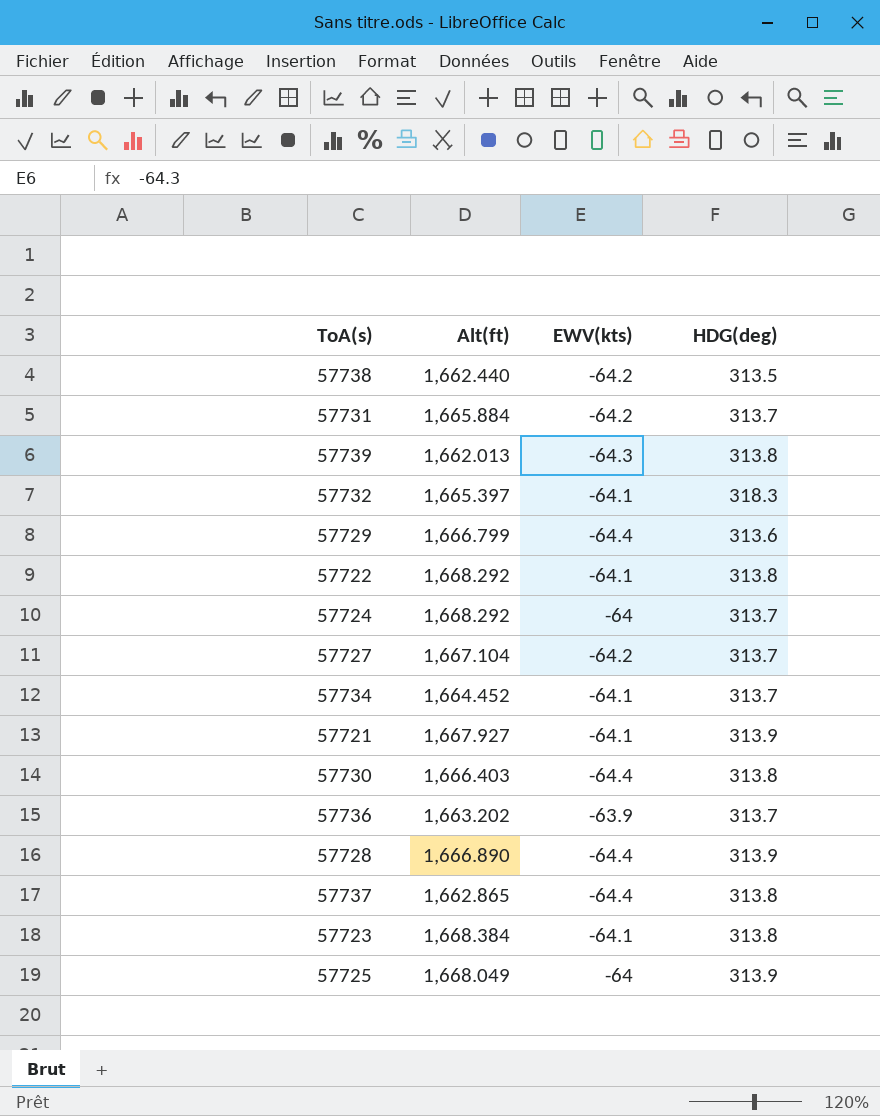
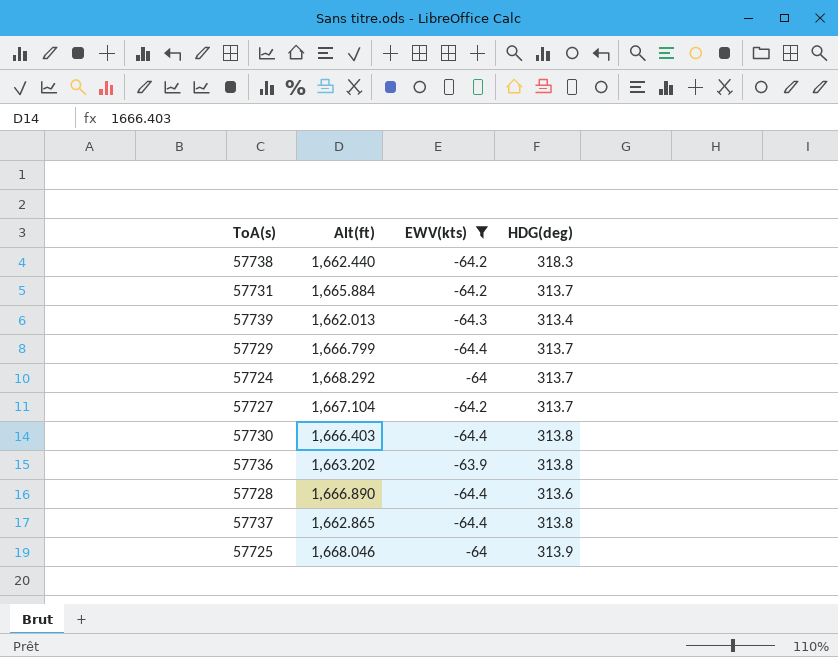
filter: none -> EWV(kts) != -64.1
57738 | HDG(deg): 313.5 -> 318.3
57739 | HDG(deg): 313.8 -> 313.4
57729 | HDG(deg): 313.6 -> 313.7
57736 | HDG(deg): 313.7 -> 313.8
57728 | HDG(deg): 313.9 -> 313.6
57725 | Alt(ft): 1,668.049 -> 1,668.046

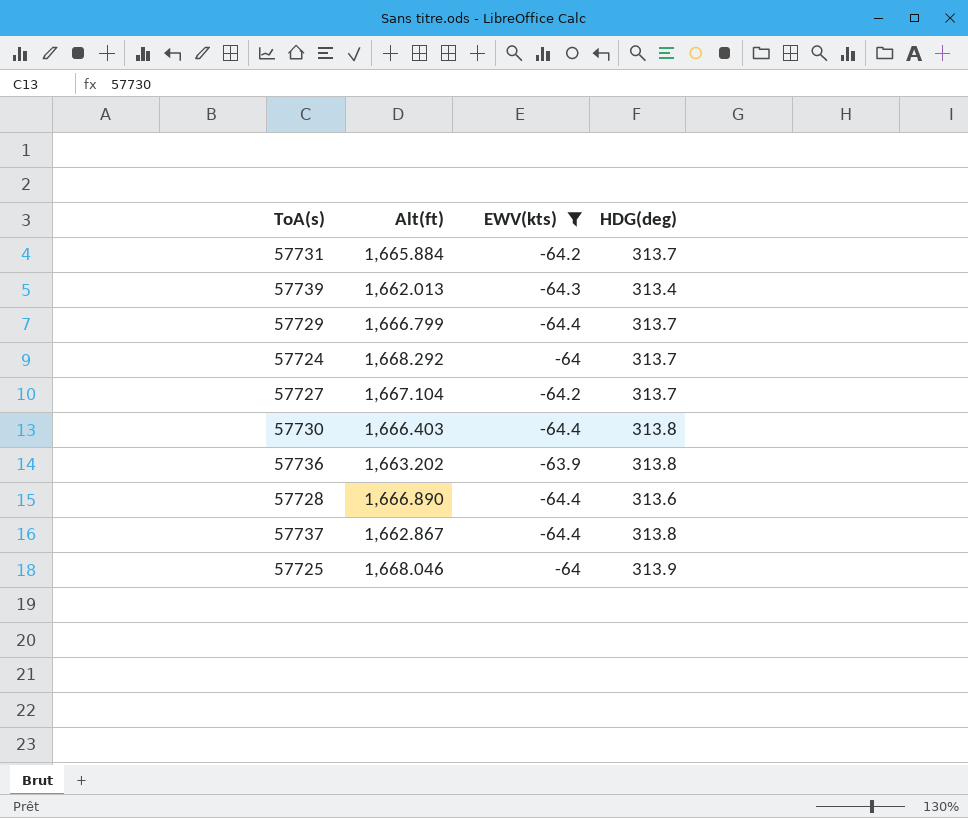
row 57738: 1,662.440 | -64.2 | 318.3 -> none
57737 | Alt(ft): 1,662.865 -> 1,662.867

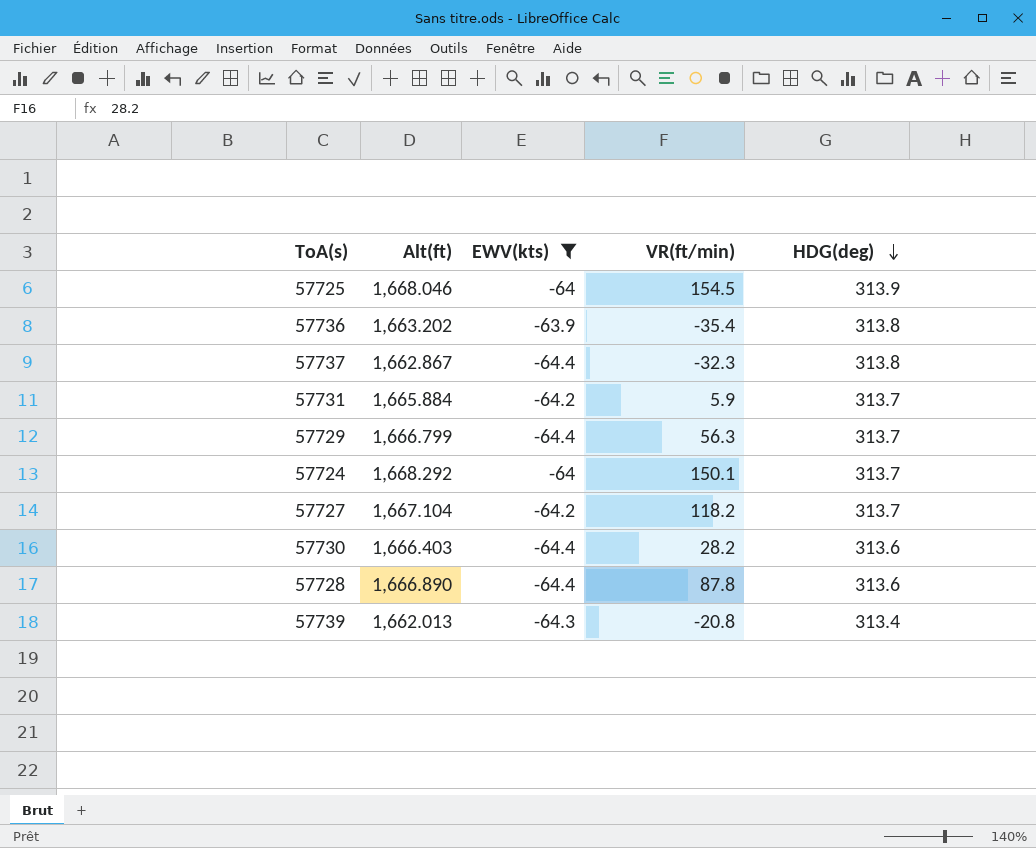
row order: none -> HDG(deg) descending
column VR(ft/min) | position: none -> 4
57730 | HDG(deg): 313.8 -> 313.6

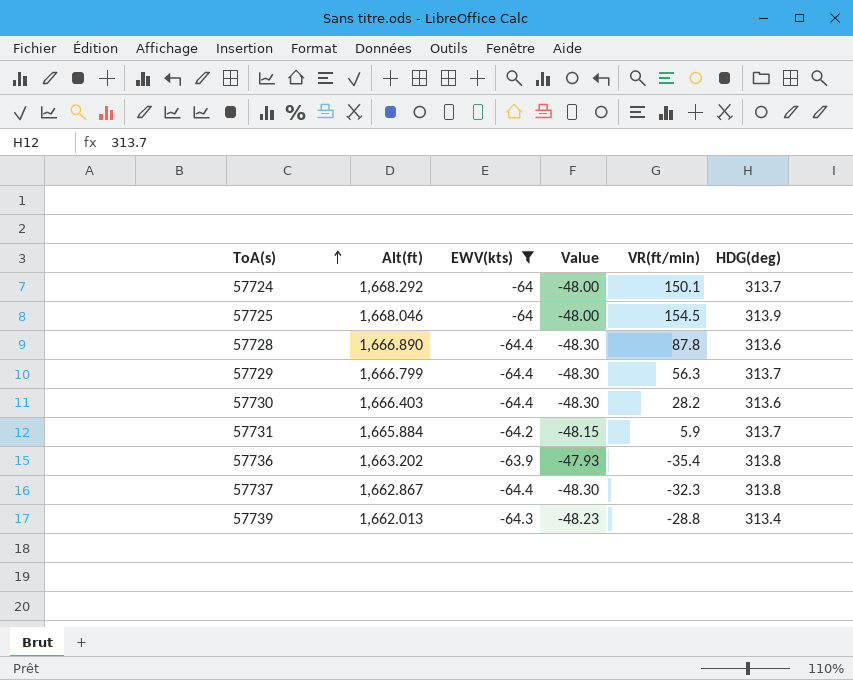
row order: HDG(deg) descending -> ToA(s) ascending
column Value | formula: none -> [EWV(kts)] * 0.75
row 57727: 1,667.104 | -64.2 | 118.2 | 313.7 -> none
57739 | VR(ft/min): -20.8 -> -28.8

